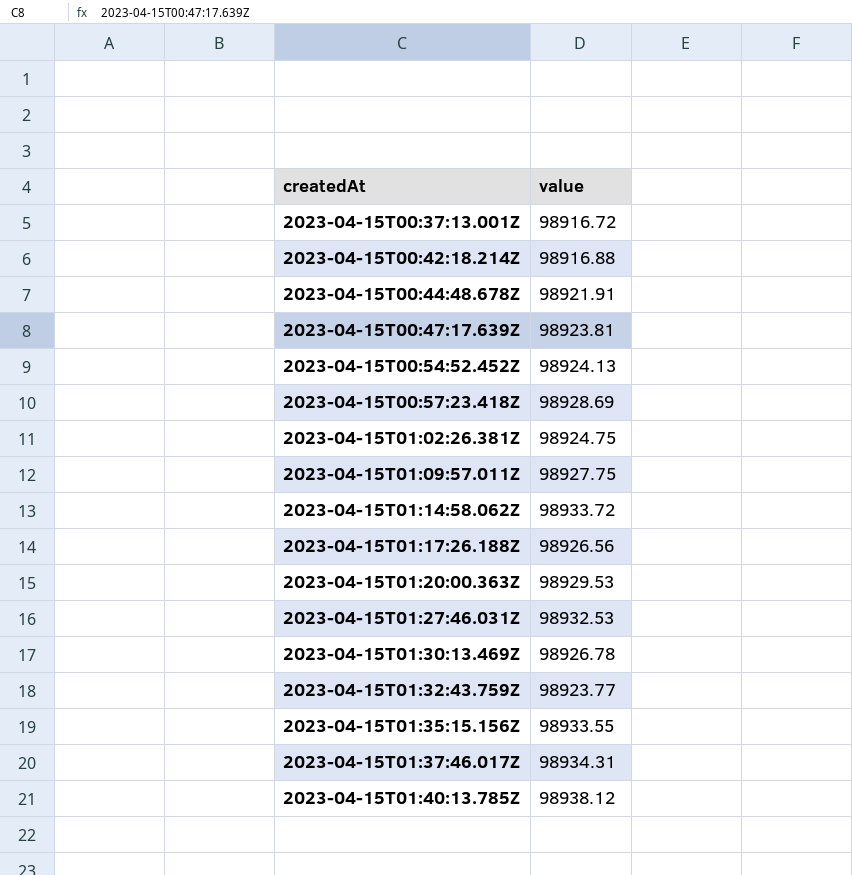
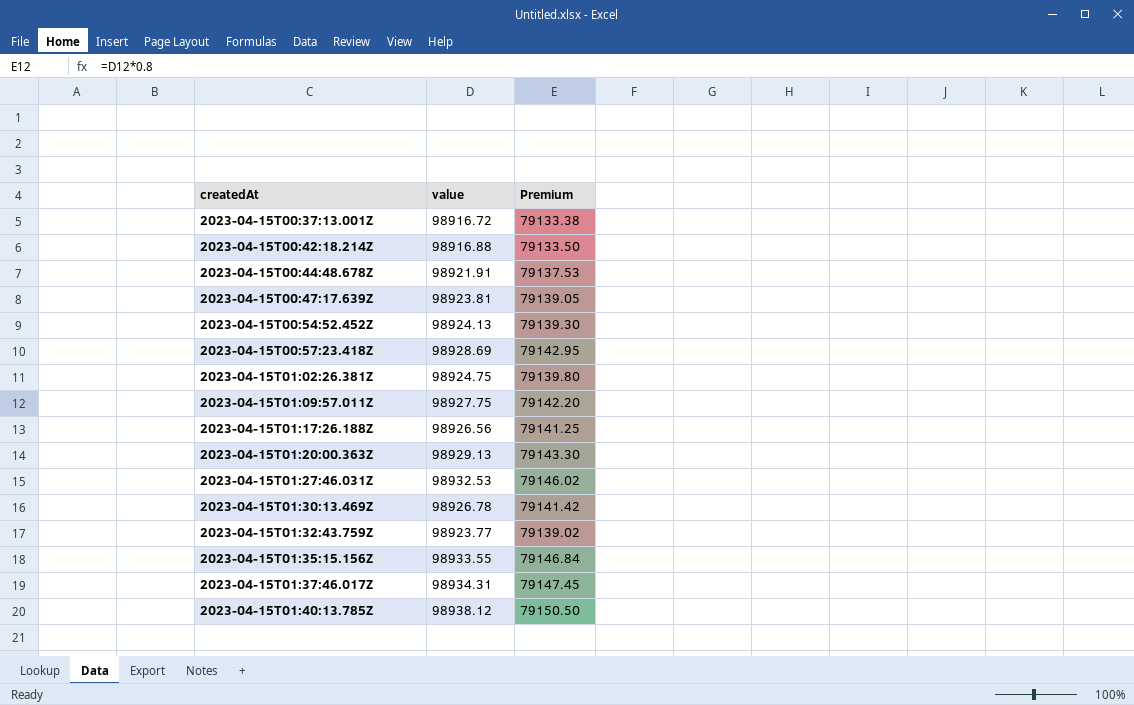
column Premium | formula: none -> [value] * 0.8
row 2023-04-15T01:14:58.062Z: 98933.72 -> none
2023-04-15T01:20:00.363Z | value: 98929.53 -> 98929.13

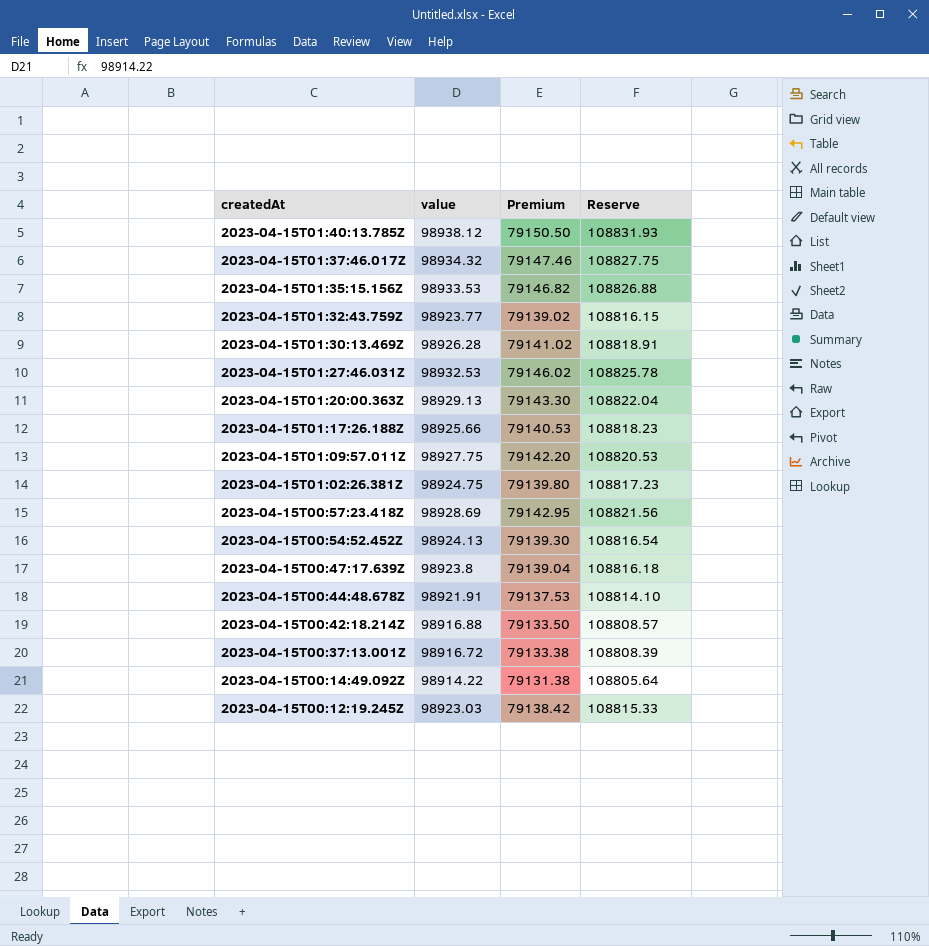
row order: createdAt ascending -> createdAt descending
column Reserve | formula: none -> [value] * 1.1
2023-04-15T01:37:46.017Z | value: 98934.31 -> 98934.32
2023-04-15T01:37:46.017Z | Premium: 79147.45 -> 79147.46
2023-04-15T01:35:15.156Z | value: 98933.55 -> 98933.53
2023-04-15T01:35:15.156Z | Premium: 79146.84 -> 79146.82
2023-04-15T01:30:13.469Z | value: 98926.78 -> 98926.28
2023-04-15T01:30:13.469Z | Premium: 79141.42 -> 79141.02
2023-04-15T01:17:26.188Z | value: 98926.56 -> 98925.66
2023-04-15T01:17:26.188Z | Premium: 79141.25 -> 79140.53
2023-04-15T00:47:17.639Z | value: 98923.81 -> 98923.8
2023-04-15T00:47:17.639Z | Premium: 79139.05 -> 79139.04
row 2023-04-15T00:14:49.092Z: none -> 98914.22 | 79131.38 | 108805.64
row 2023-04-15T00:12:19.245Z: none -> 98923.03 | 79138.42 | 108815.33

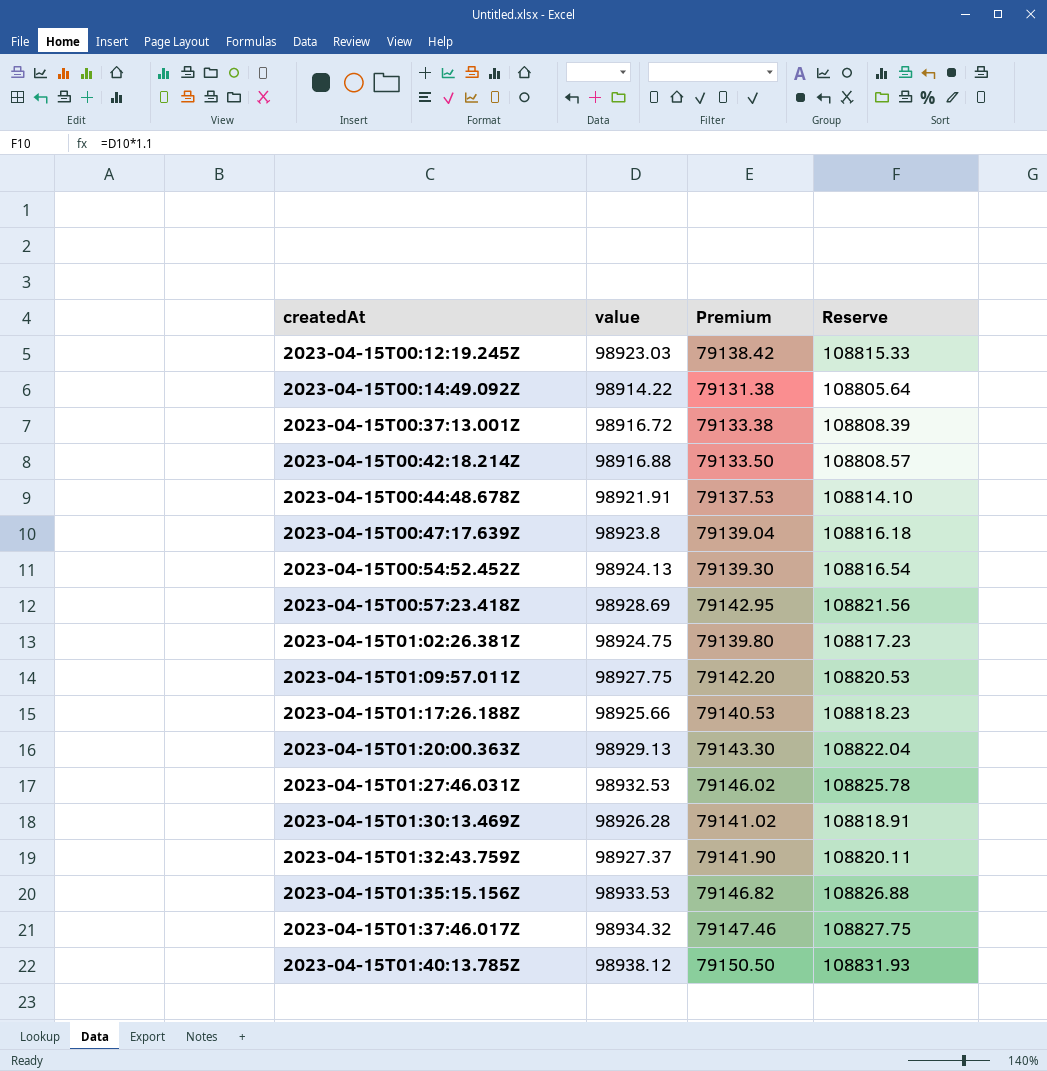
row order: createdAt descending -> createdAt ascending
2023-04-15T01:32:43.759Z | value: 98923.77 -> 98927.37
2023-04-15T01:32:43.759Z | Premium: 79139.02 -> 79141.90
2023-04-15T01:32:43.759Z | Reserve: 108816.15 -> 108820.11

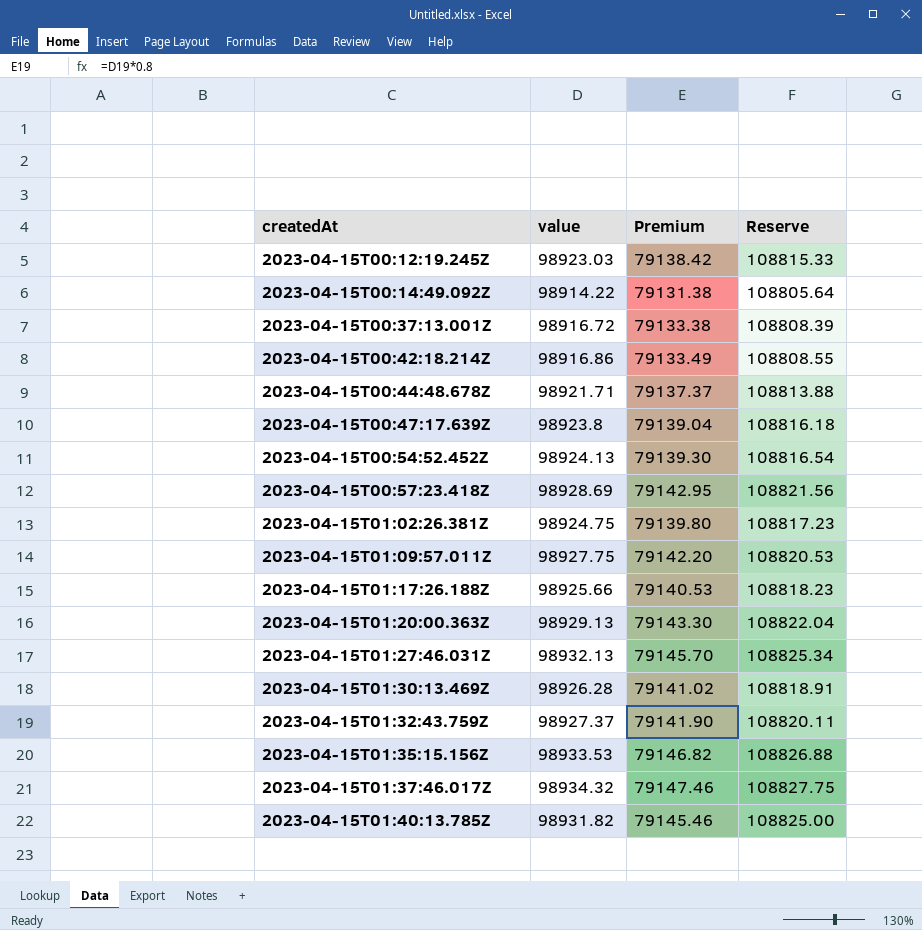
2023-04-15T00:42:18.214Z | value: 98916.88 -> 98916.86
2023-04-15T00:42:18.214Z | Premium: 79133.50 -> 79133.49
2023-04-15T00:42:18.214Z | Reserve: 108808.57 -> 108808.55
2023-04-15T00:44:48.678Z | value: 98921.91 -> 98921.71
2023-04-15T00:44:48.678Z | Premium: 79137.53 -> 79137.37
2023-04-15T00:44:48.678Z | Reserve: 108814.10 -> 108813.88
2023-04-15T01:27:46.031Z | value: 98932.53 -> 98932.13
2023-04-15T01:27:46.031Z | Premium: 79146.02 -> 79145.70
2023-04-15T01:27:46.031Z | Reserve: 108825.78 -> 108825.34
2023-04-15T01:40:13.785Z | value: 98938.12 -> 98931.82
2023-04-15T01:40:13.785Z | Premium: 79150.50 -> 79145.46
2023-04-15T01:40:13.785Z | Reserve: 108831.93 -> 108825.00

